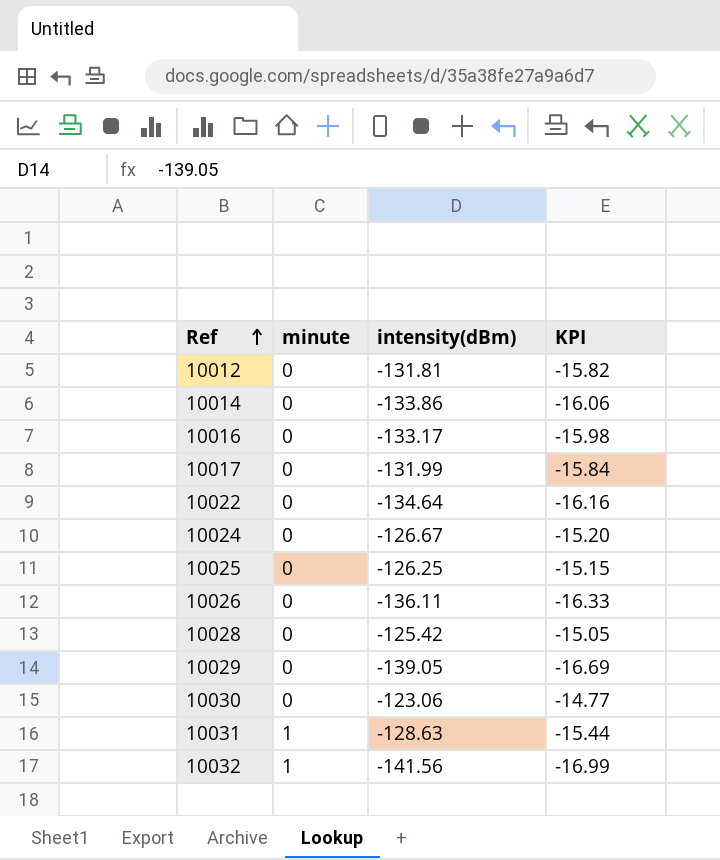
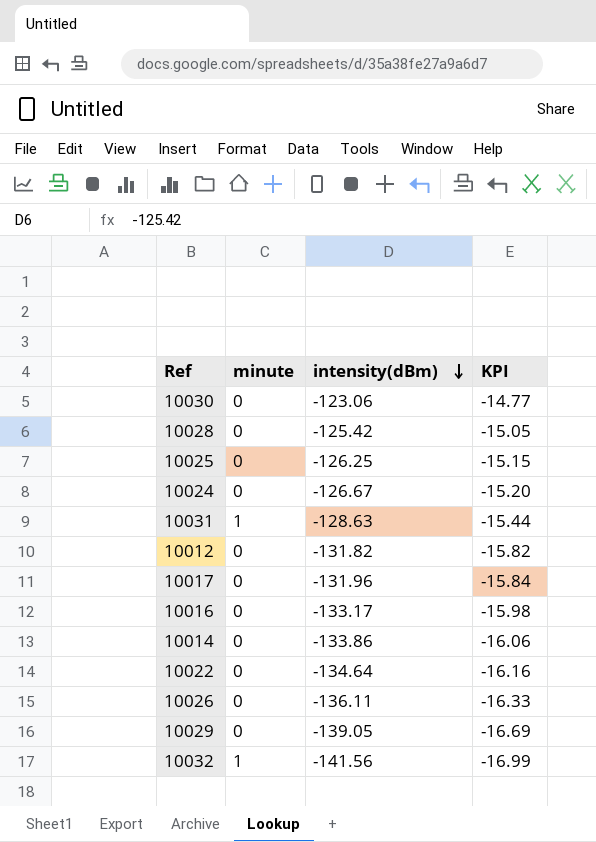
row order: Ref ascending -> intensity(dBm) descending
10012 | intensity(dBm): -131.81 -> -131.82
10017 | intensity(dBm): -131.99 -> -131.96

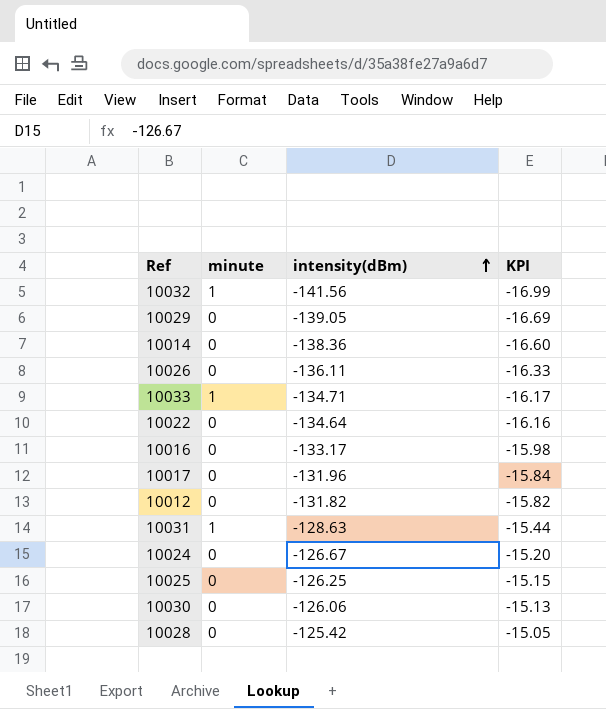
row order: intensity(dBm) descending -> intensity(dBm) ascending
10014 | intensity(dBm): -133.86 -> -138.36
10014 | KPI: -16.06 -> -16.60
row 10033: none -> 1 | -134.71 | -16.17
10030 | intensity(dBm): -123.06 -> -126.06
10030 | KPI: -14.77 -> -15.13

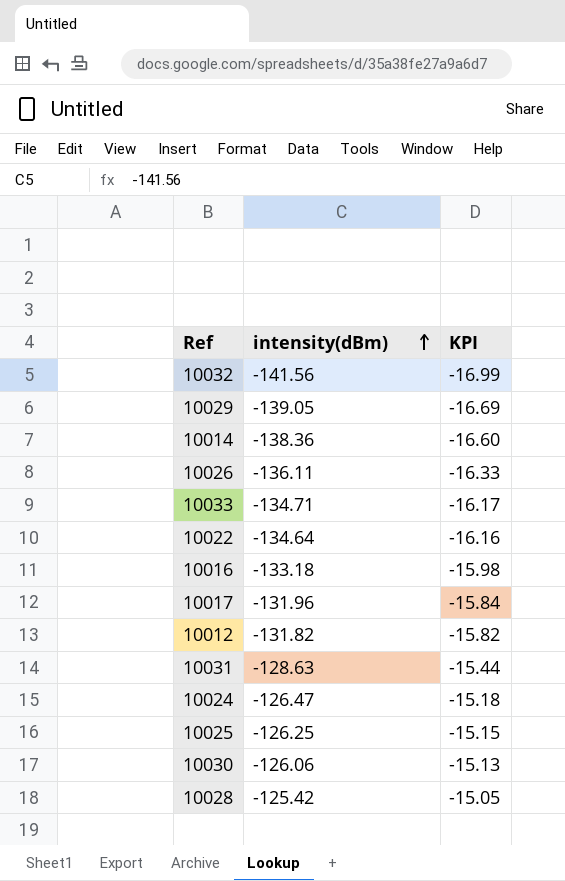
column minute | position: 2 -> none
10016 | intensity(dBm): -133.17 -> -133.18
10024 | intensity(dBm): -126.67 -> -126.47
10024 | KPI: -15.20 -> -15.18

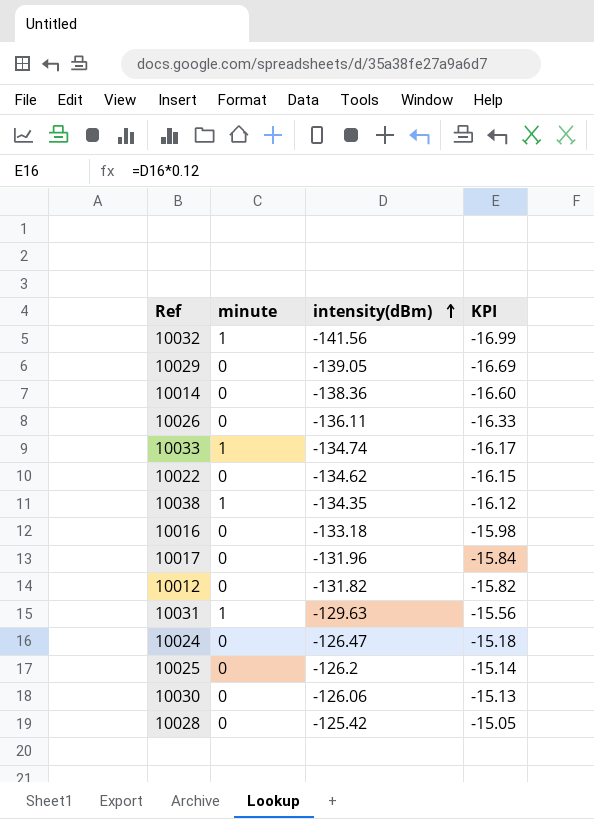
column minute | position: none -> 2
10033 | intensity(dBm): -134.71 -> -134.74
10022 | intensity(dBm): -134.64 -> -134.62
10022 | KPI: -16.16 -> -16.15
row 10038: none -> 1 | -134.35 | -16.12
10031 | intensity(dBm): -128.63 -> -129.63
10031 | KPI: -15.44 -> -15.56
10025 | intensity(dBm): -126.25 -> -126.2
10025 | KPI: -15.15 -> -15.14

